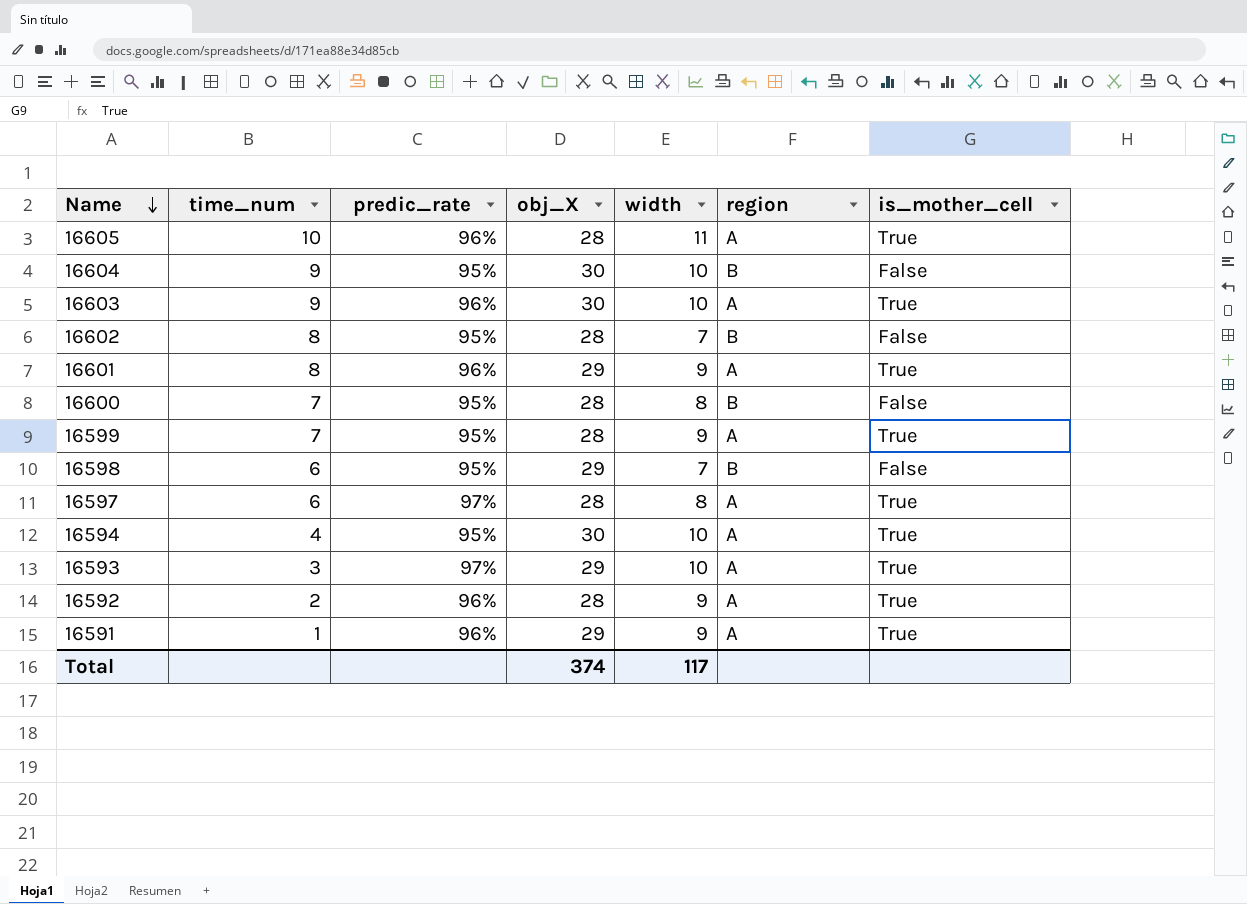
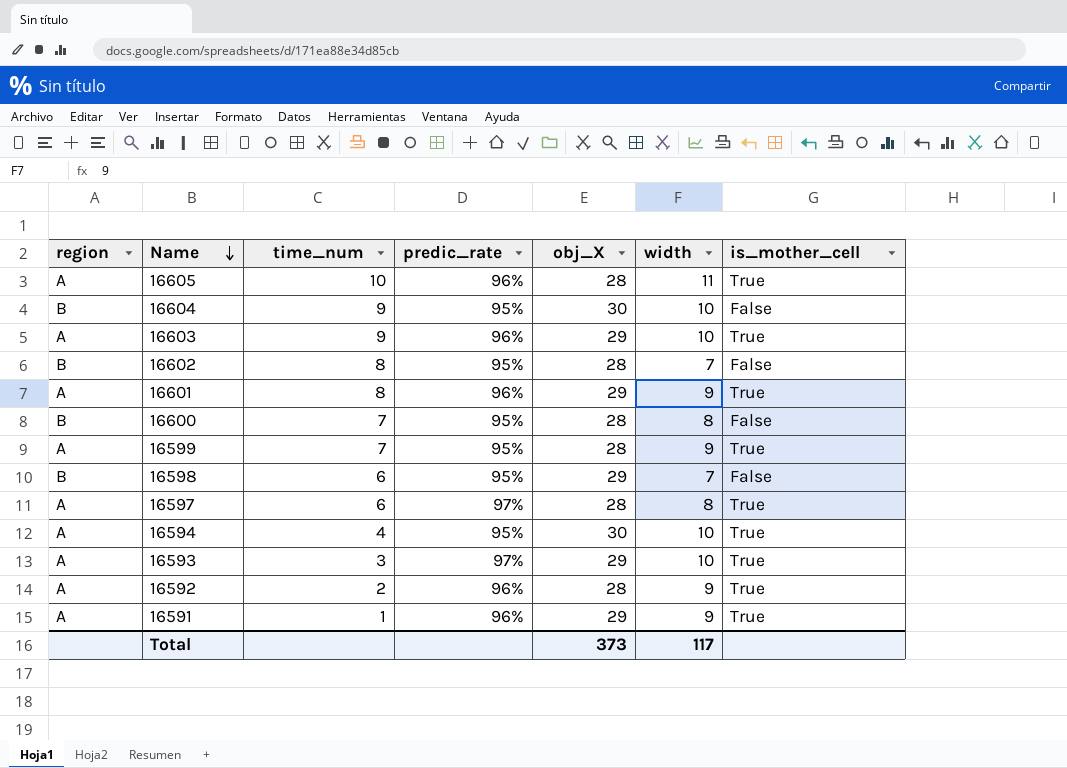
column region | position: 6 -> 1
16603 | obj_X: 30 -> 29
Total | obj_X: 374 -> 373

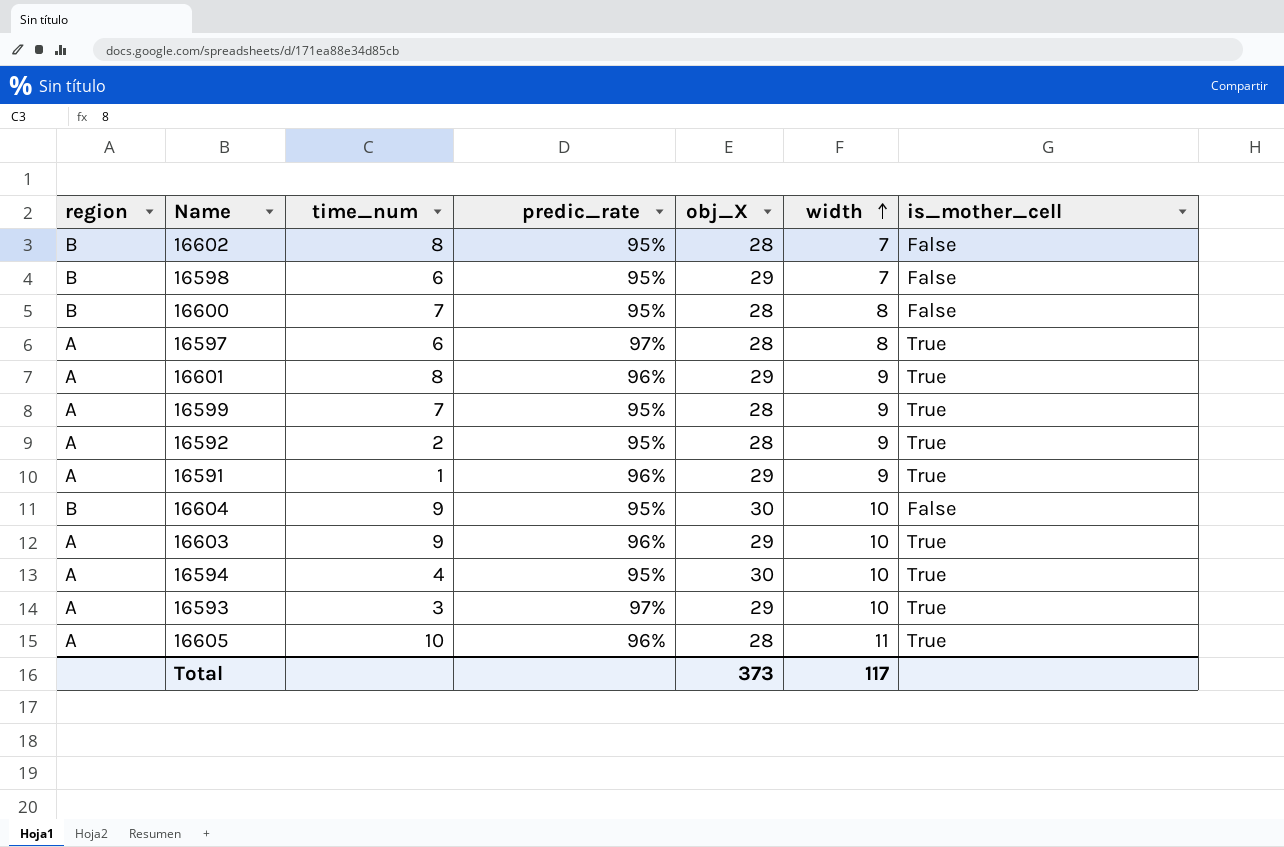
row order: Name descending -> width ascending
16592 | predic_rate: 96% -> 95%

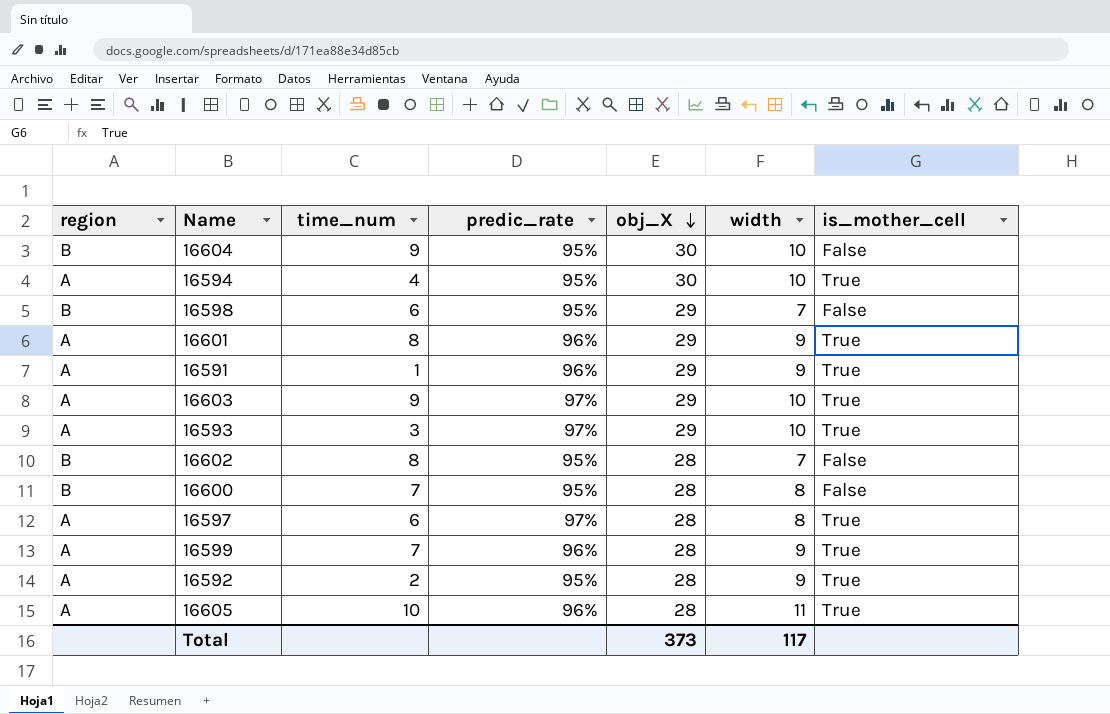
row order: width ascending -> obj_X descending
16603 | predic_rate: 96% -> 97%
16599 | predic_rate: 95% -> 96%

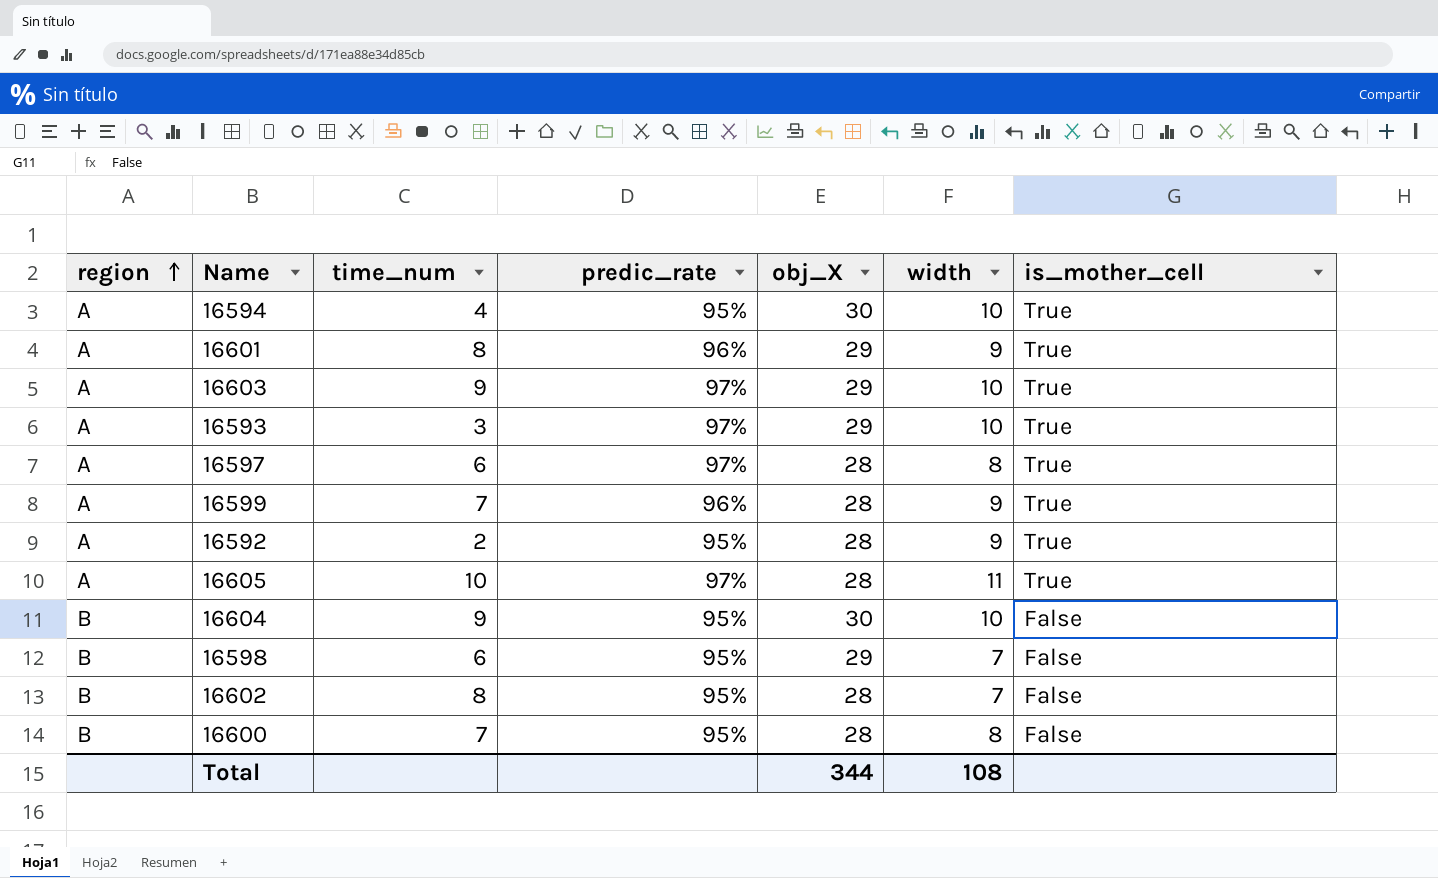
row order: obj_X descending -> region ascending
row 16591: A | 1 | 96% | 29 | 9 | True -> none
16605 | predic_rate: 96% -> 97%
Total | obj_X: 373 -> 344
Total | width: 117 -> 108

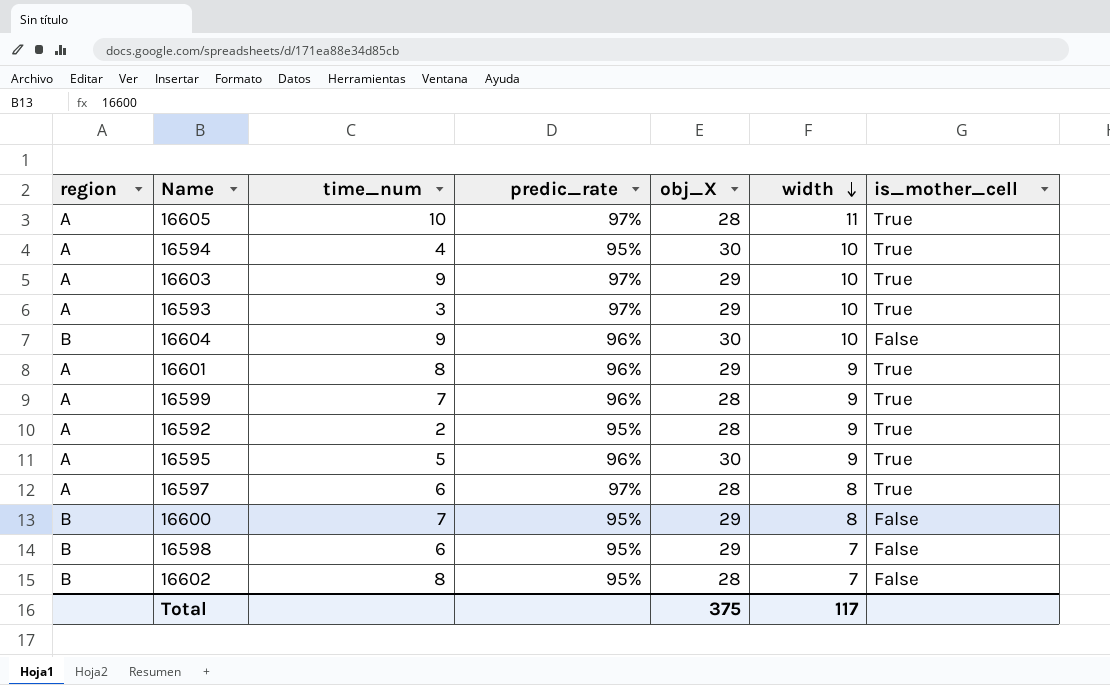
row order: region ascending -> width descending
16604 | predic_rate: 95% -> 96%
row 16595: none -> A | 5 | 96% | 30 | 9 | True
16600 | obj_X: 28 -> 29
Total | obj_X: 344 -> 375
Total | width: 108 -> 117

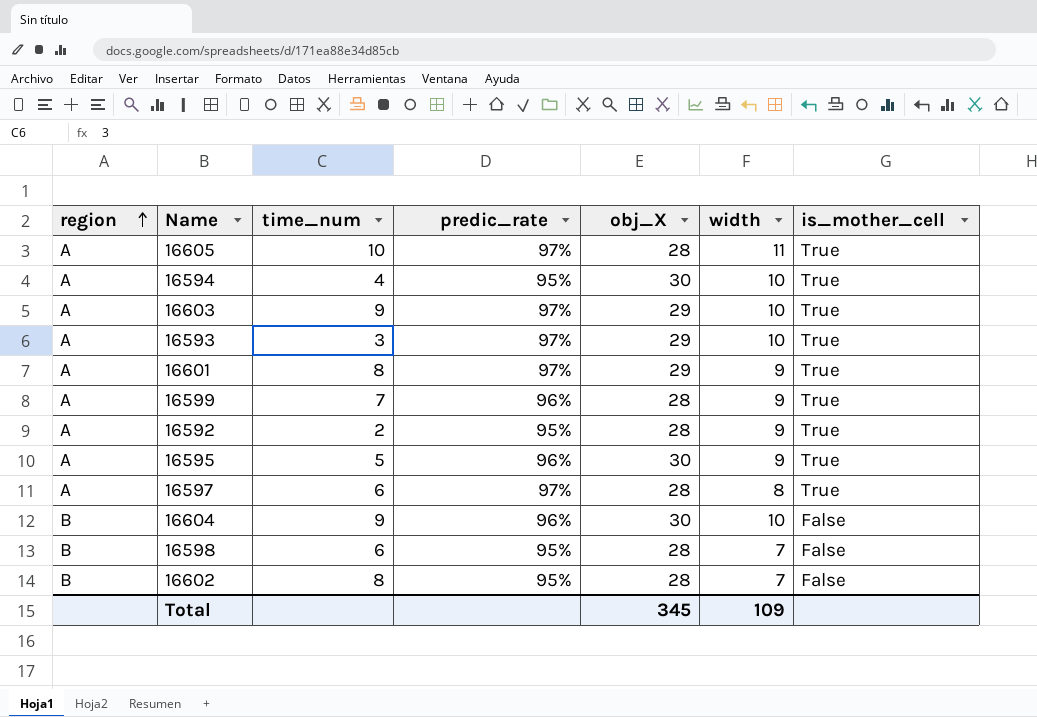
row order: width descending -> region ascending
row 16600: B | 7 | 95% | 29 | 8 | False -> none
16601 | predic_rate: 96% -> 97%
16598 | obj_X: 29 -> 28
Total | obj_X: 375 -> 345
Total | width: 117 -> 109

